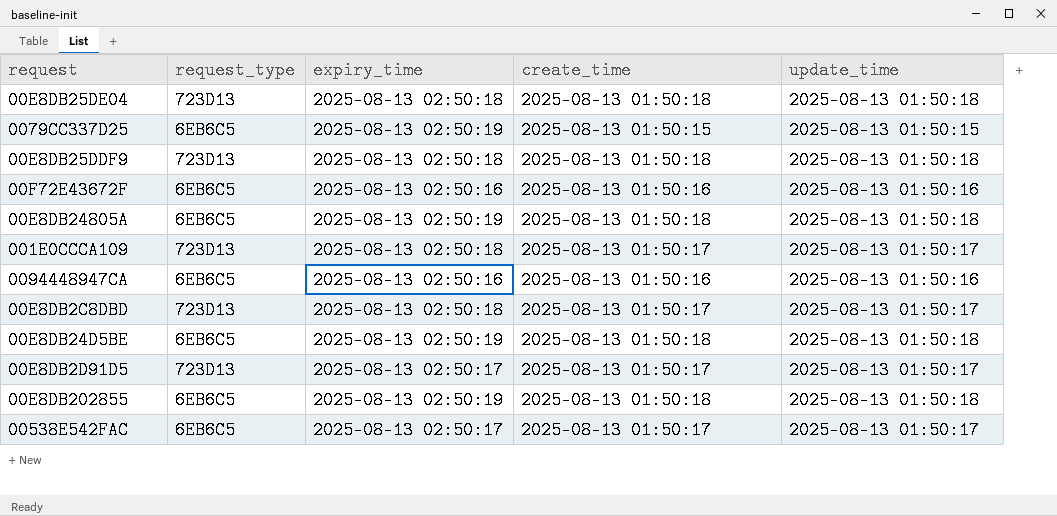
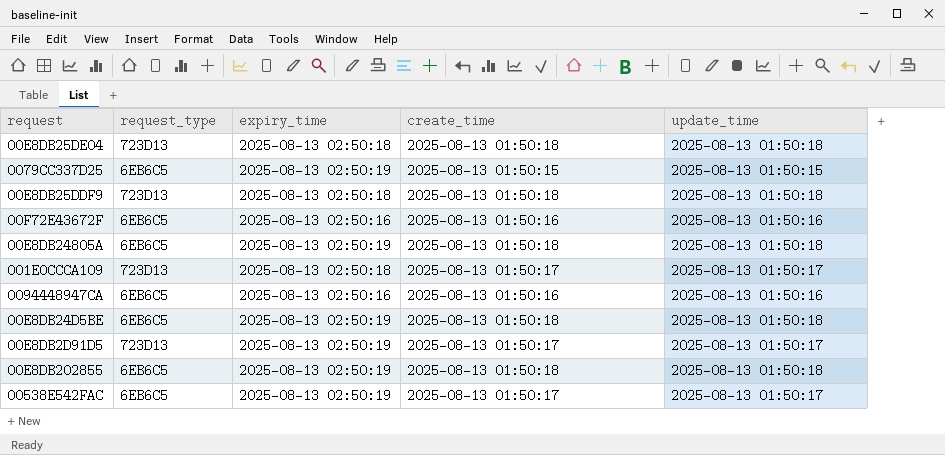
row 00E8DB2C8DBD: 723D13 | 2025-08-13 02:50:18 | 2025-08-13 01:50:17 | 2025-08-13 01:50:17 -> none
00E8DB2D91D5 | expiry_time: 2025-08-13 02:50:17 -> 2025-08-13 02:50:19
00538E542FAC | expiry_time: 2025-08-13 02:50:17 -> 2025-08-13 02:50:19

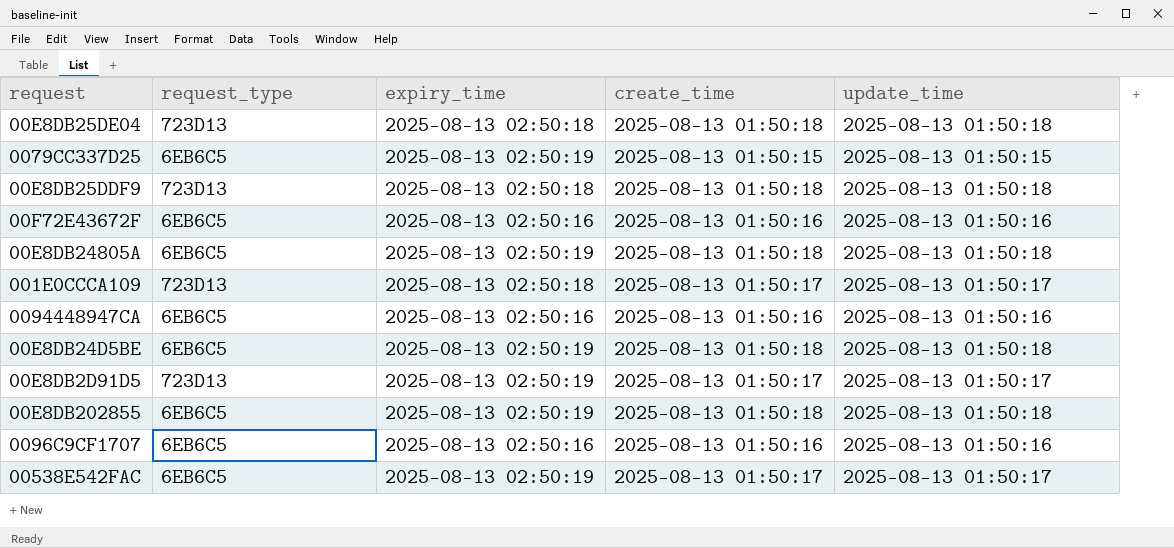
row 0096C9CF1707: none -> 6EB6C5 | 2025-08-13 02:50:16 | 2025-08-13 01:50:16 | 2025-08-13 01:50:16

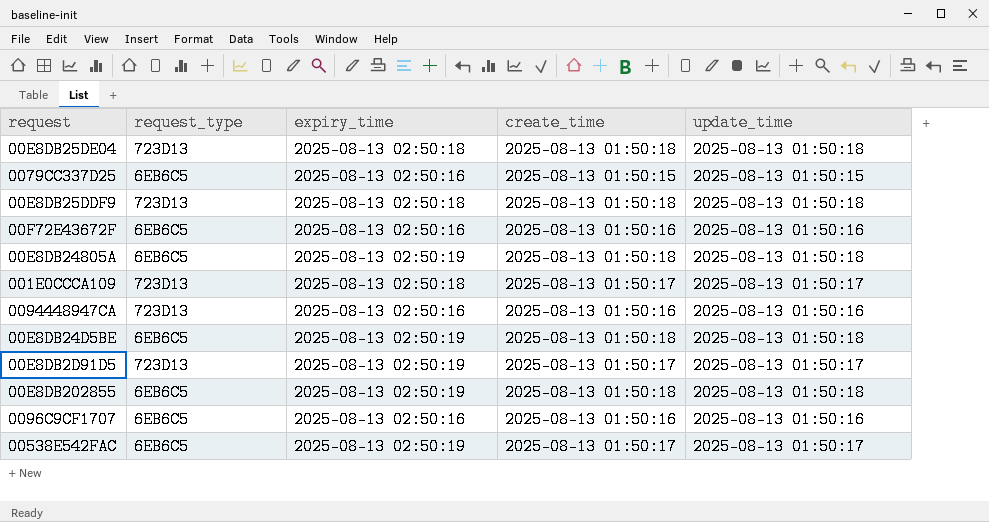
0079CC337D25 | expiry_time: 2025-08-13 02:50:19 -> 2025-08-13 02:50:16
0094448947CA | request_type: 6EB6C5 -> 723D13

